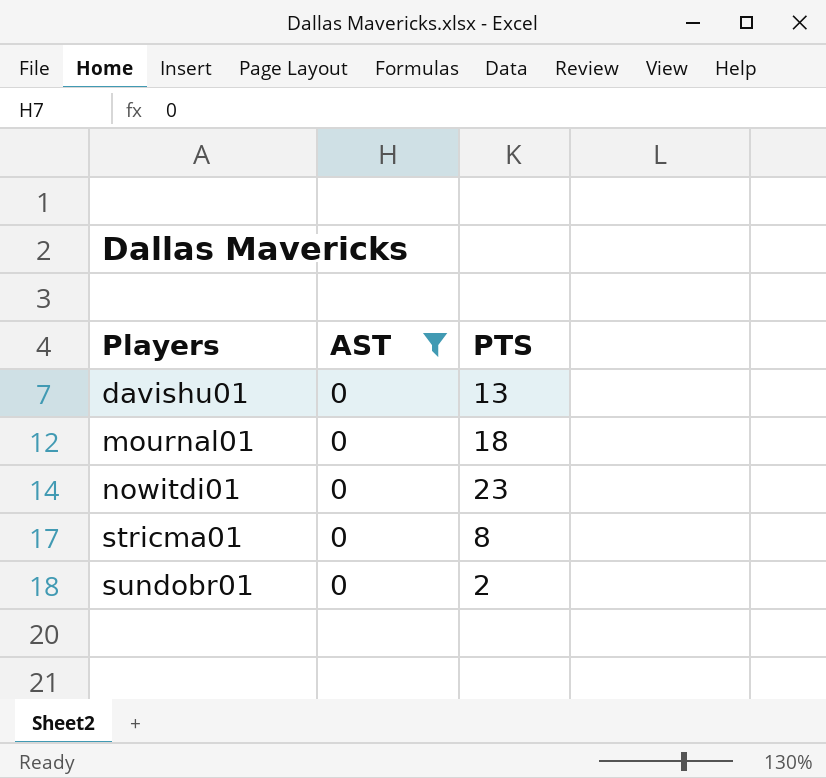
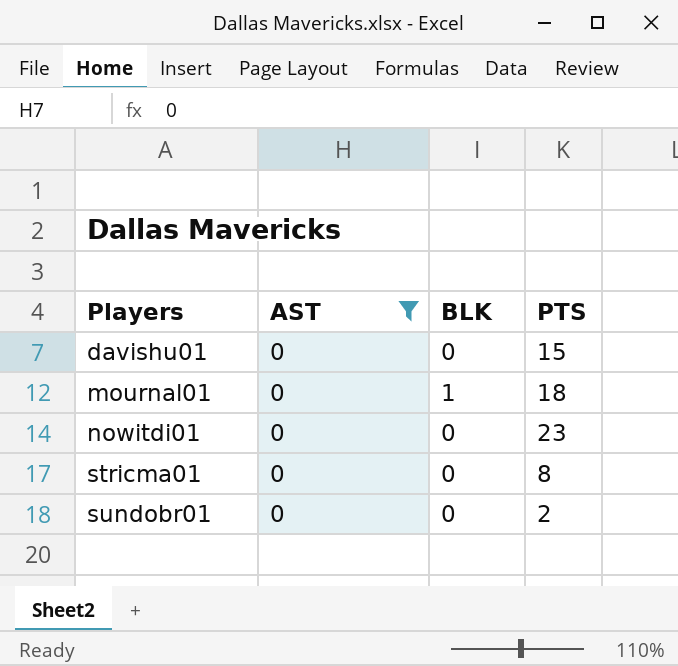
column BLK | position: none -> 3
davishu01 | PTS: 13 -> 15

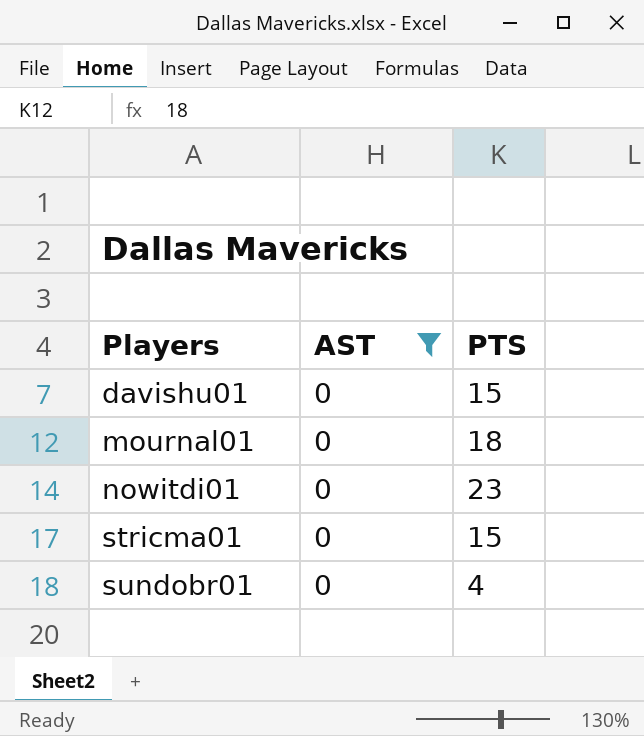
column BLK | position: 3 -> none
stricma01 | PTS: 8 -> 15
sundobr01 | PTS: 2 -> 4

